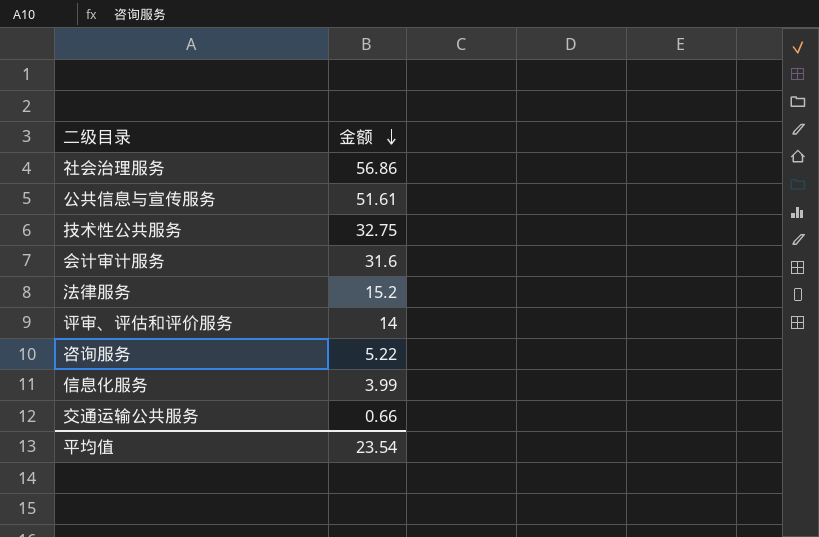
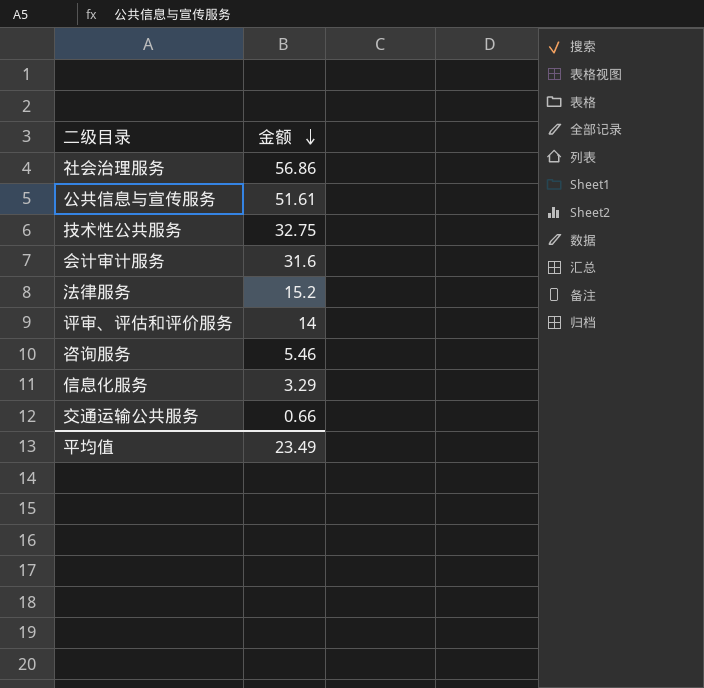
咨询服务 | 金额: 5.22 -> 5.46
信息化服务 | 金额: 3.99 -> 3.29
平均值 | 金额: 23.54 -> 23.49

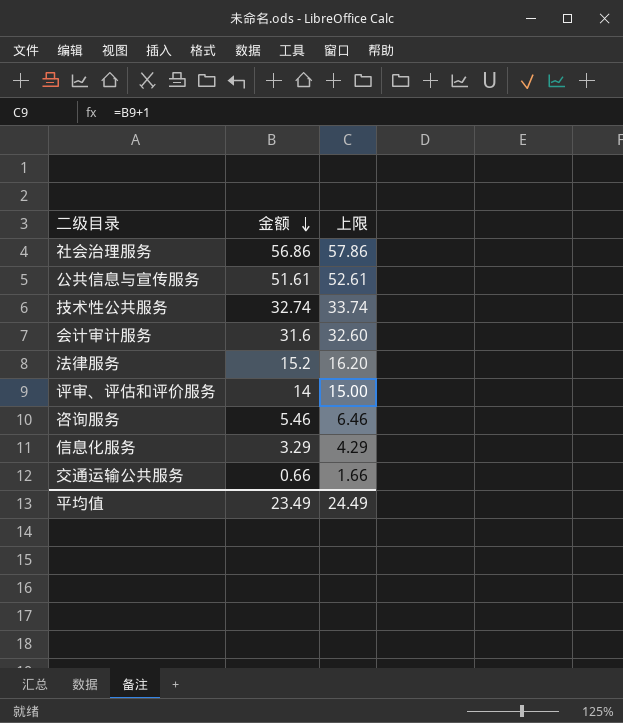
column 上限 | formula: none -> [金额] + 1
技术性公共服务 | 金额: 32.75 -> 32.74

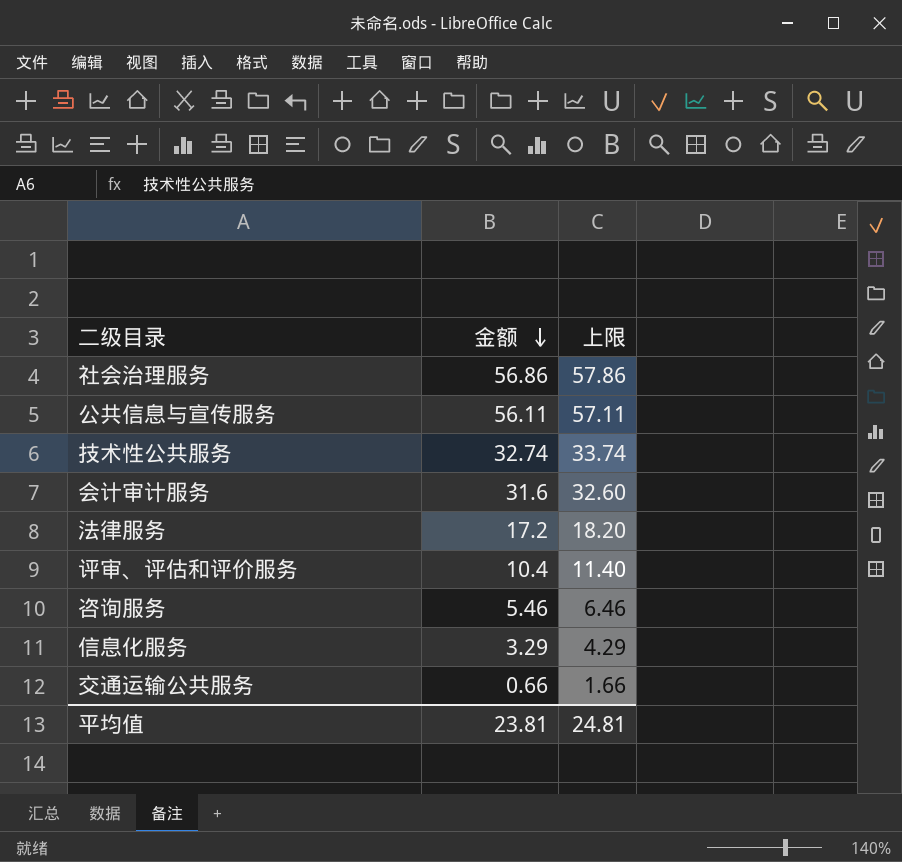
公共信息与宣传服务 | 金额: 51.61 -> 56.11
公共信息与宣传服务 | 上限: 52.61 -> 57.11
法律服务 | 金额: 15.2 -> 17.2
法律服务 | 上限: 16.20 -> 18.20
评审、评估和评价服务 | 金额: 14 -> 10.4
评审、评估和评价服务 | 上限: 15.00 -> 11.40
平均值 | 金额: 23.49 -> 23.81
平均值 | 上限: 24.49 -> 24.81

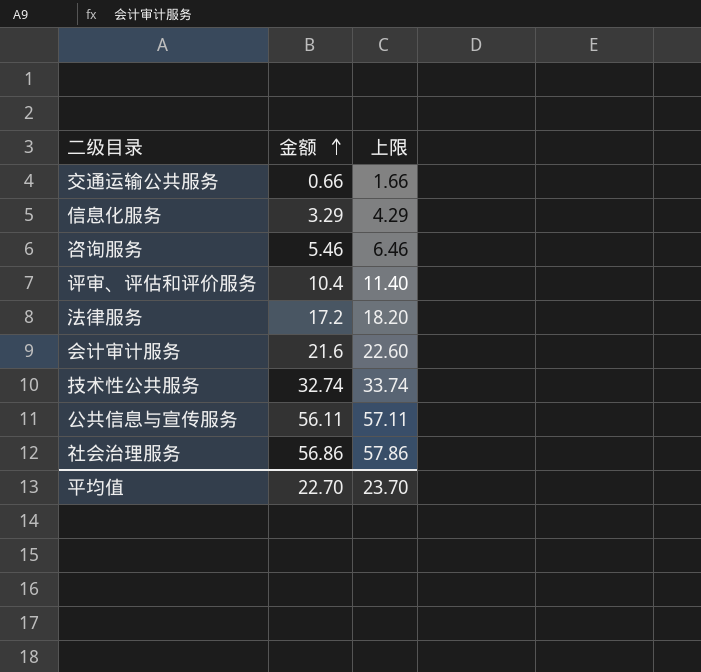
row order: 金额 descending -> 金额 ascending
会计审计服务 | 金额: 31.6 -> 21.6
会计审计服务 | 上限: 32.60 -> 22.60
平均值 | 金额: 23.81 -> 22.70
平均值 | 上限: 24.81 -> 23.70

